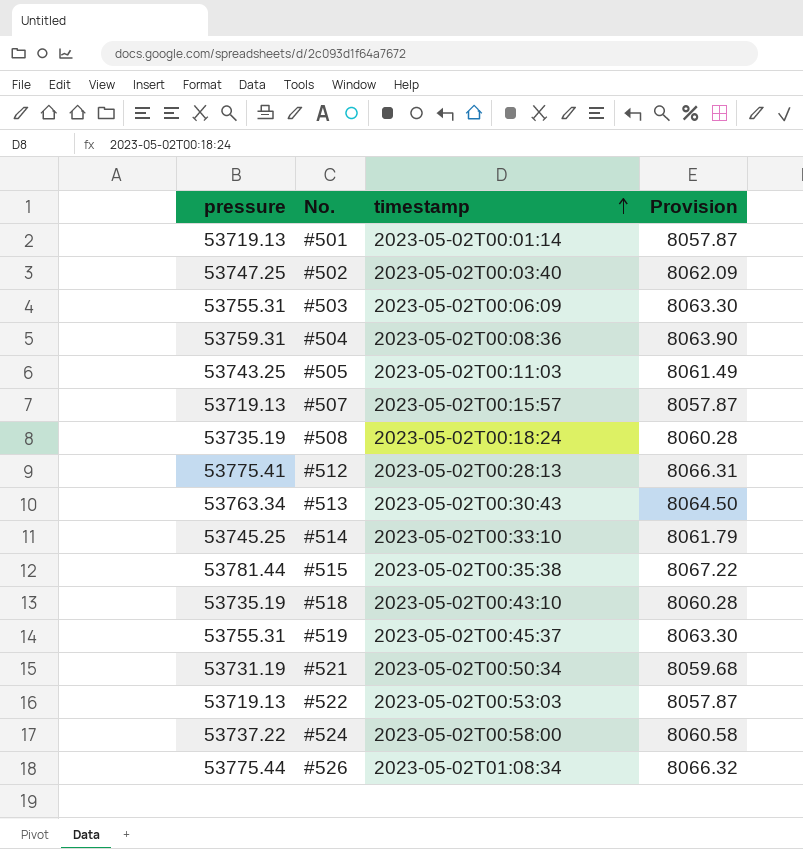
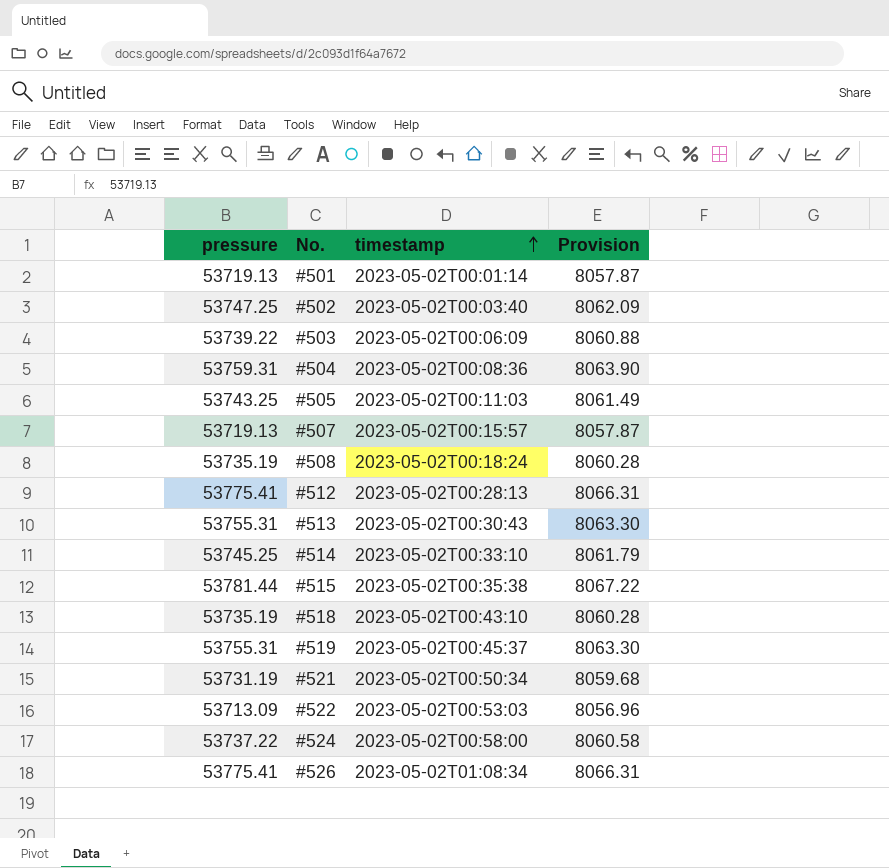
#503 | pressure: 53755.31 -> 53739.22
#503 | Provision: 8063.30 -> 8060.88
#513 | pressure: 53763.34 -> 53755.31
#513 | Provision: 8064.50 -> 8063.30
#522 | pressure: 53719.13 -> 53713.09
#522 | Provision: 8057.87 -> 8056.96
#526 | pressure: 53775.44 -> 53775.41
#526 | Provision: 8066.32 -> 8066.31

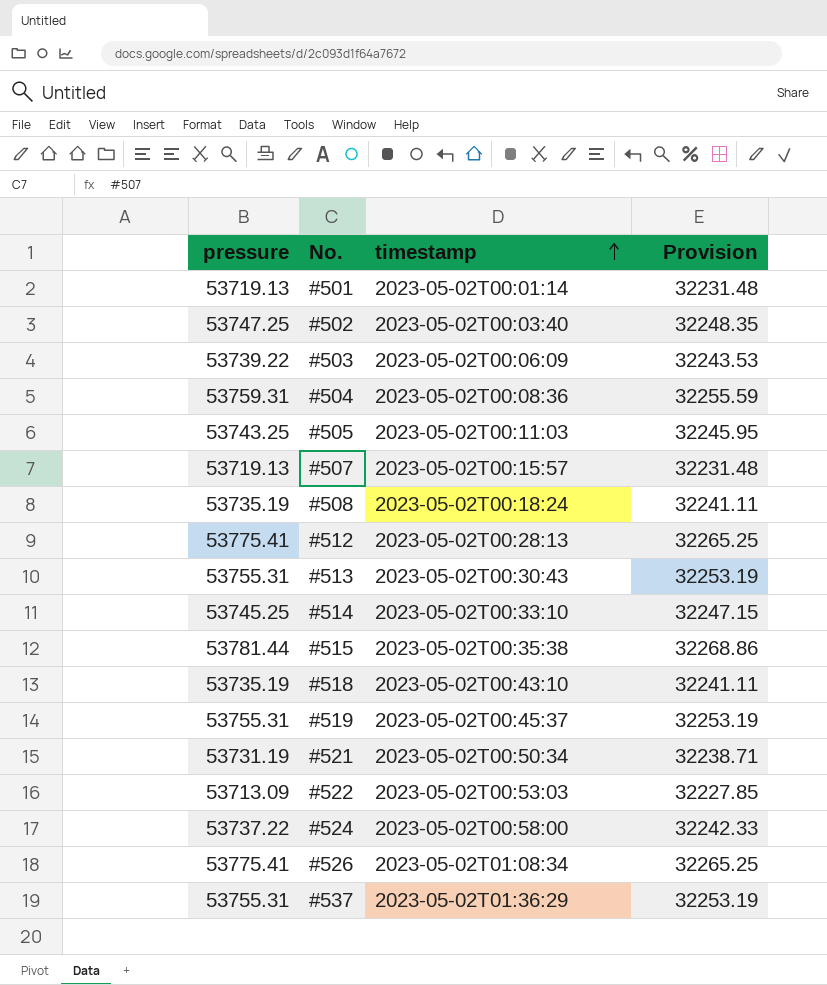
column Provision | formula: [pressure] * 0.15 -> [pressure] * 0.6
row #537: none -> 53755.31 | 2023-05-02T01:36:29 | 32253.19

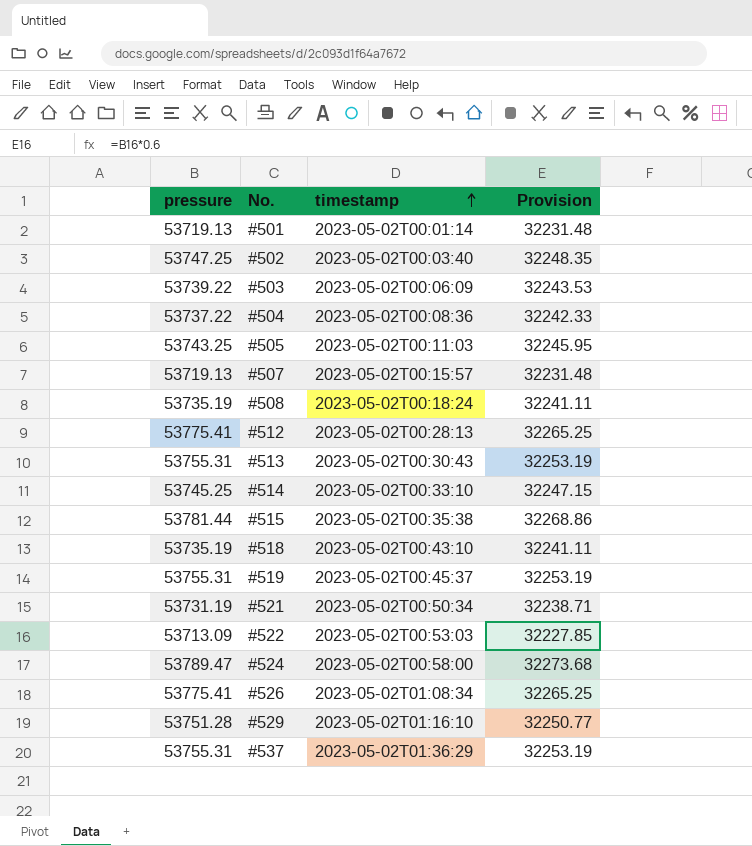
#504 | pressure: 53759.31 -> 53737.22
#504 | Provision: 32255.59 -> 32242.33
#524 | pressure: 53737.22 -> 53789.47
#524 | Provision: 32242.33 -> 32273.68
row #529: none -> 53751.28 | 2023-05-02T01:16:10 | 32250.77

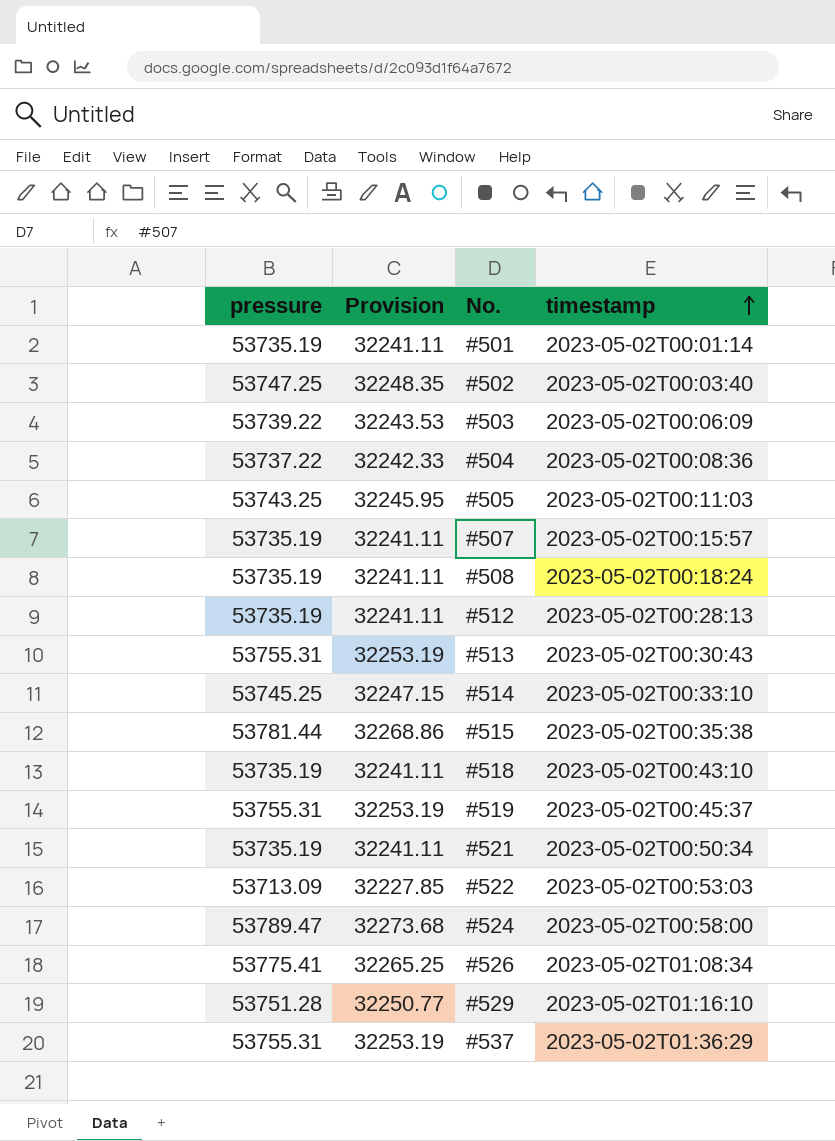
column Provision | position: 4 -> 2
#501 | pressure: 53719.13 -> 53735.19
#501 | Provision: 32231.48 -> 32241.11
#507 | pressure: 53719.13 -> 53735.19
#507 | Provision: 32231.48 -> 32241.11
#512 | pressure: 53775.41 -> 53735.19
#512 | Provision: 32265.25 -> 32241.11
#521 | pressure: 53731.19 -> 53735.19
#521 | Provision: 32238.71 -> 32241.11

